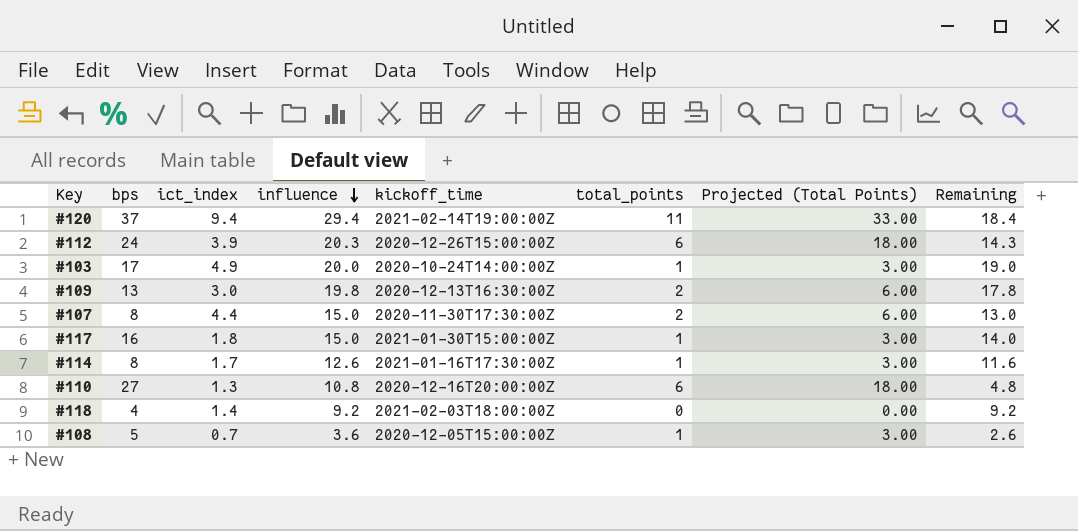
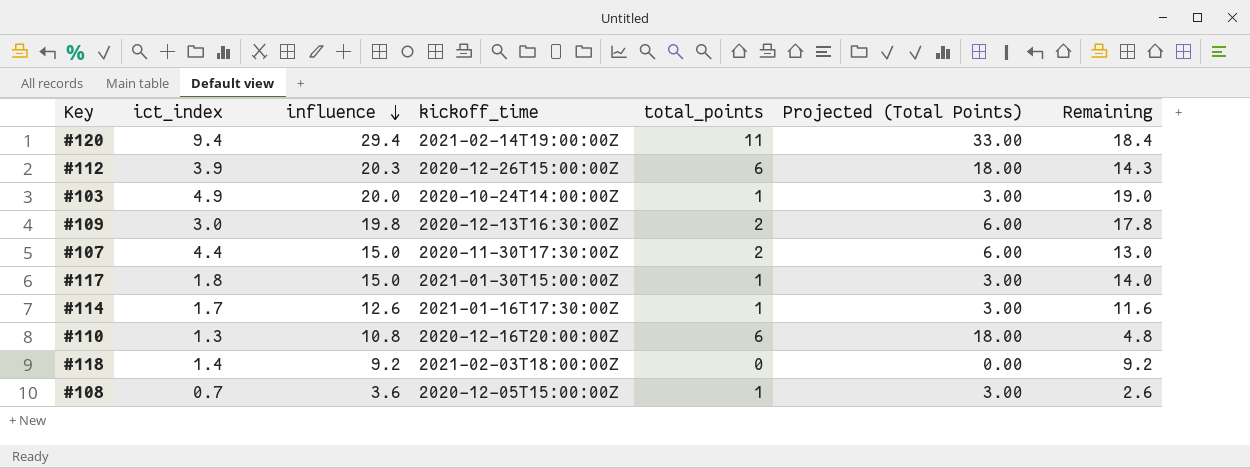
column bps | position: 2 -> none

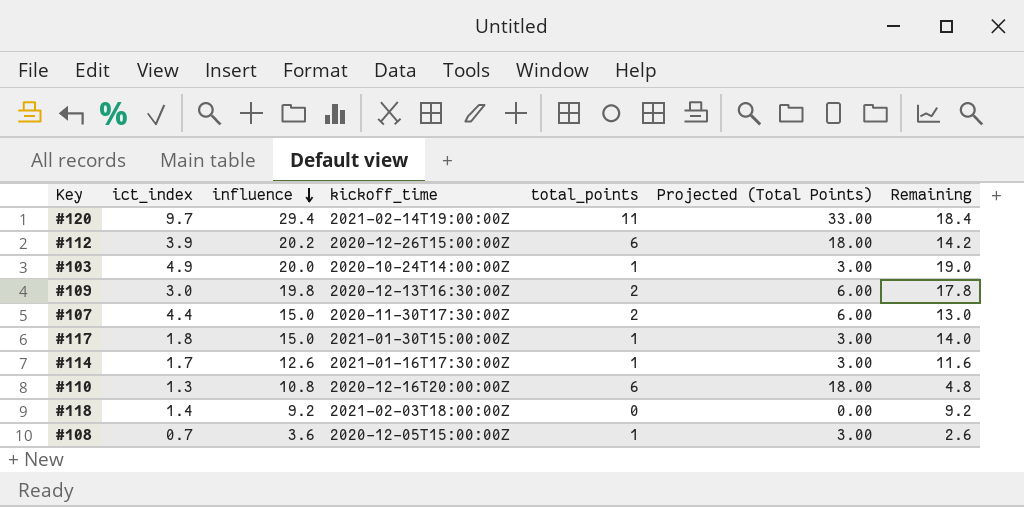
#120 | ict_index: 9.4 -> 9.7
#112 | influence: 20.3 -> 20.2
#112 | Remaining: 14.3 -> 14.2

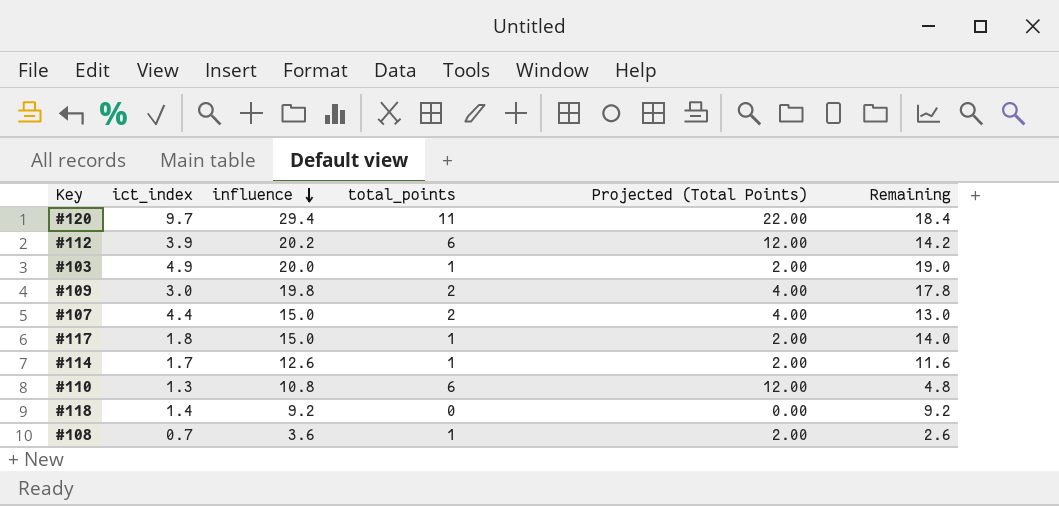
column kickoff_time | position: 4 -> none
column Projected (Total Points) | formula: [total_points] * 3 -> [total_points] * 2

